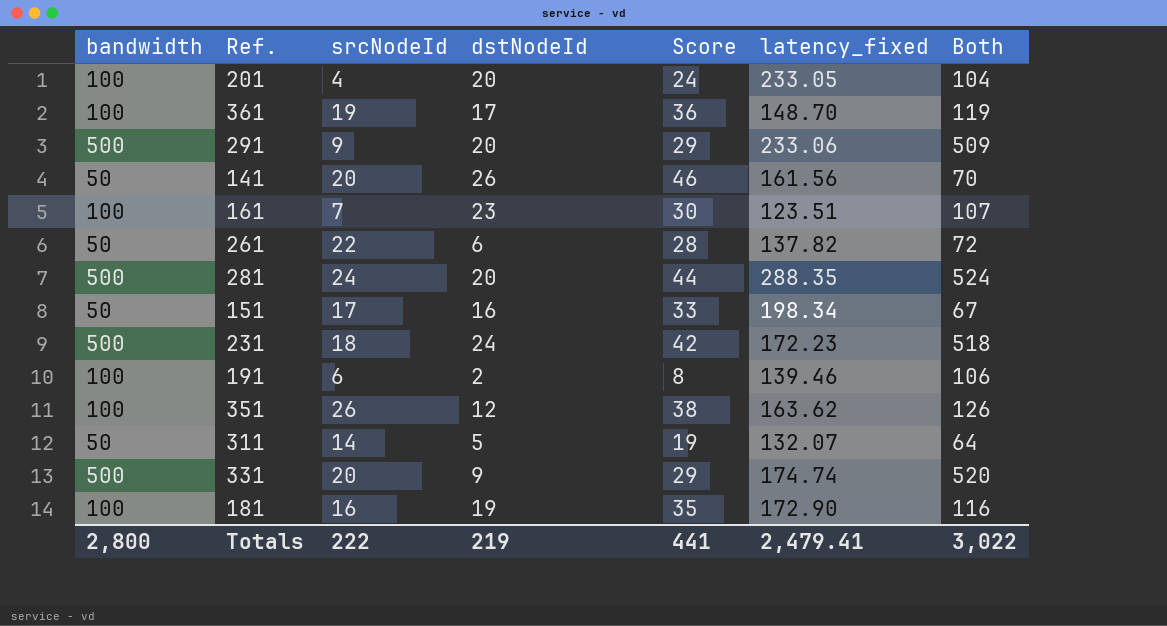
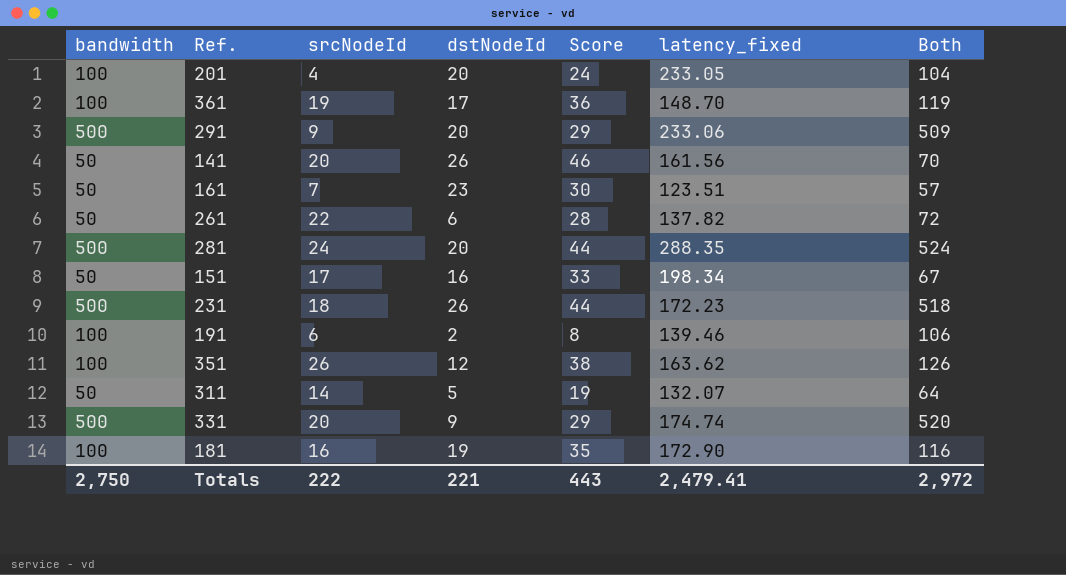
161 | bandwidth: 100 -> 50
161 | Both: 107 -> 57
231 | dstNodeId: 24 -> 26
231 | Score: 42 -> 44
Totals | bandwidth: 2,800 -> 2,750
Totals | dstNodeId: 219 -> 221
Totals | Score: 441 -> 443
Totals | Both: 3,022 -> 2,972

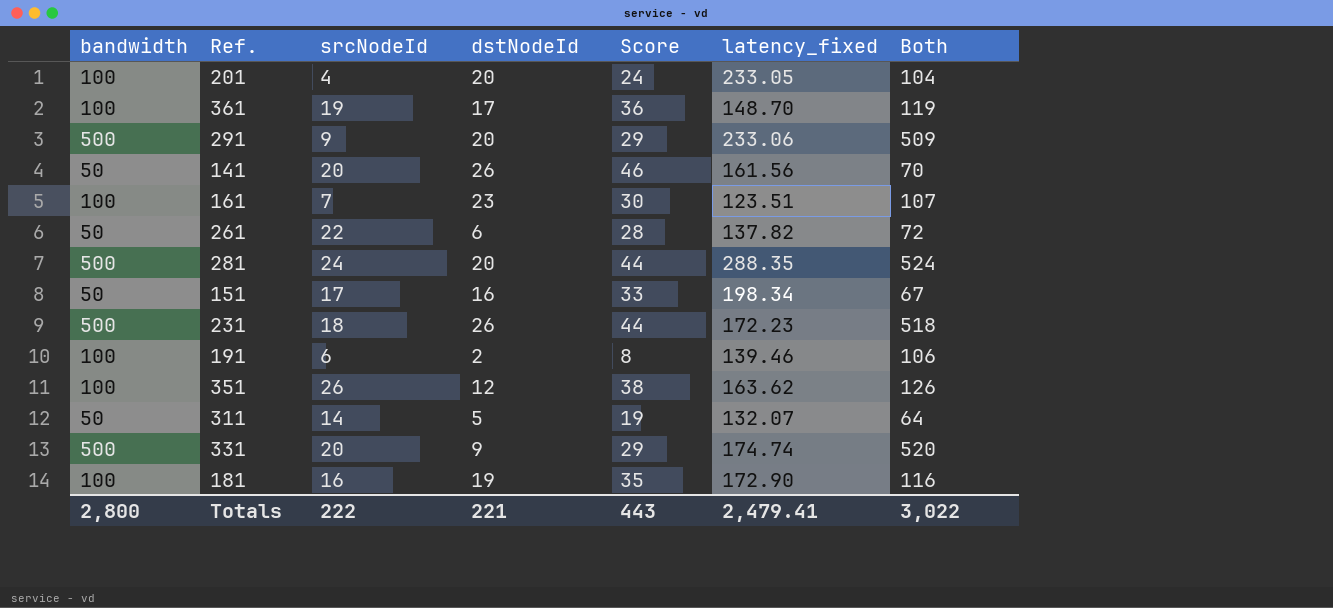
161 | bandwidth: 50 -> 100
161 | Both: 57 -> 107
Totals | bandwidth: 2,750 -> 2,800
Totals | Both: 2,972 -> 3,022

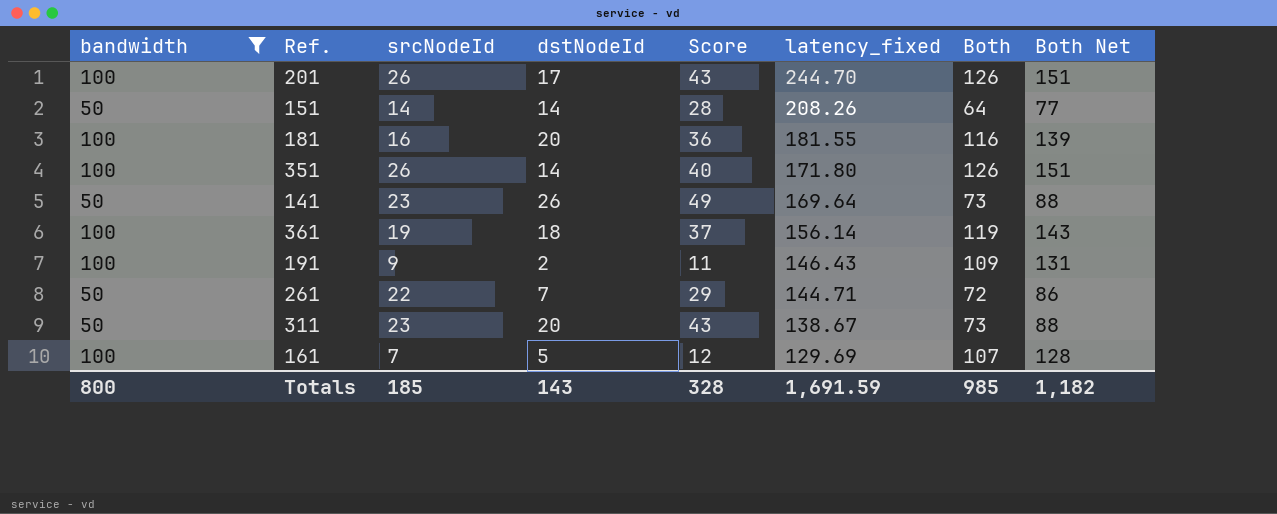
filter: none -> bandwidth != 500
row order: none -> latency_fixed descending
column Both Net | formula: none -> [Both] * 1.2
201 | srcNodeId: 4 -> 26
201 | dstNodeId: 20 -> 17
201 | Score: 24 -> 43
201 | latency_fixed: 233.05 -> 244.70
201 | Both: 104 -> 126
151 | srcNodeId: 17 -> 14
151 | dstNodeId: 16 -> 14
151 | Score: 33 -> 28
151 | latency_fixed: 198.34 -> 208.26
151 | Both: 67 -> 64
181 | dstNodeId: 19 -> 20
181 | Score: 35 -> 36
181 | latency_fixed: 172.90 -> 181.55
351 | dstNodeId: 12 -> 14
351 | Score: 38 -> 40
351 | latency_fixed: 163.62 -> 171.80
141 | srcNodeId: 20 -> 23
141 | Score: 46 -> 49
141 | latency_fixed: 161.56 -> 169.64
141 | Both: 70 -> 73
361 | dstNodeId: 17 -> 18
361 | Score: 36 -> 37
361 | latency_fixed: 148.70 -> 156.14
191 | srcNodeId: 6 -> 9
191 | Score: 8 -> 11
191 | latency_fixed: 139.46 -> 146.43
191 | Both: 106 -> 109
261 | dstNodeId: 6 -> 7
261 | Score: 28 -> 29
261 | latency_fixed: 137.82 -> 144.71
311 | srcNodeId: 14 -> 23
311 | dstNodeId: 5 -> 20
311 | Score: 19 -> 43
311 | latency_fixed: 132.07 -> 138.67
311 | Both: 64 -> 73
161 | dstNodeId: 23 -> 5
161 | Score: 30 -> 12
161 | latency_fixed: 123.51 -> 129.69
Totals | bandwidth: 2,800 -> 800
Totals | srcNodeId: 222 -> 185
Totals | dstNodeId: 221 -> 143
Totals | Score: 443 -> 328
Totals | latency_fixed: 2,479.41 -> 1,691.59
Totals | Both: 3,022 -> 985

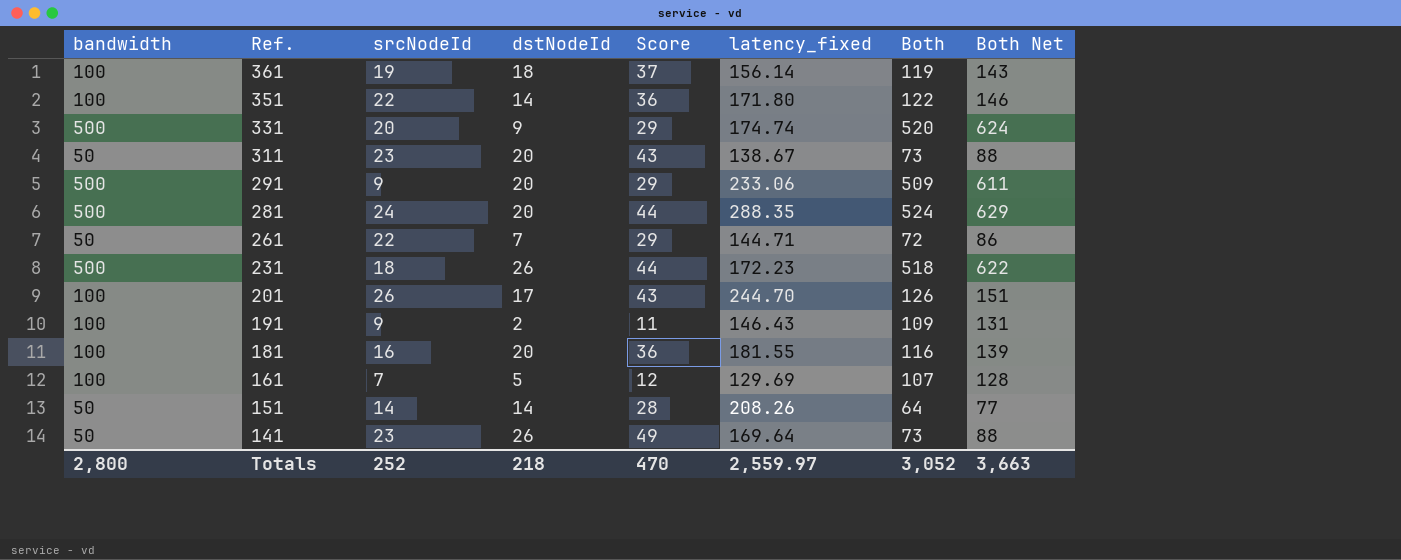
filter: bandwidth != 500 -> none
row order: latency_fixed descending -> Ref. descending
351 | srcNodeId: 26 -> 22
351 | Score: 40 -> 36
351 | Both: 126 -> 122
351 | Both Net: 151 -> 146
Totals | bandwidth: 800 -> 2,800
Totals | srcNodeId: 185 -> 252
Totals | dstNodeId: 143 -> 218
Totals | Score: 328 -> 470
Totals | latency_fixed: 1,691.59 -> 2,559.97
Totals | Both: 985 -> 3,052
Totals | Both Net: 1,182 -> 3,663

